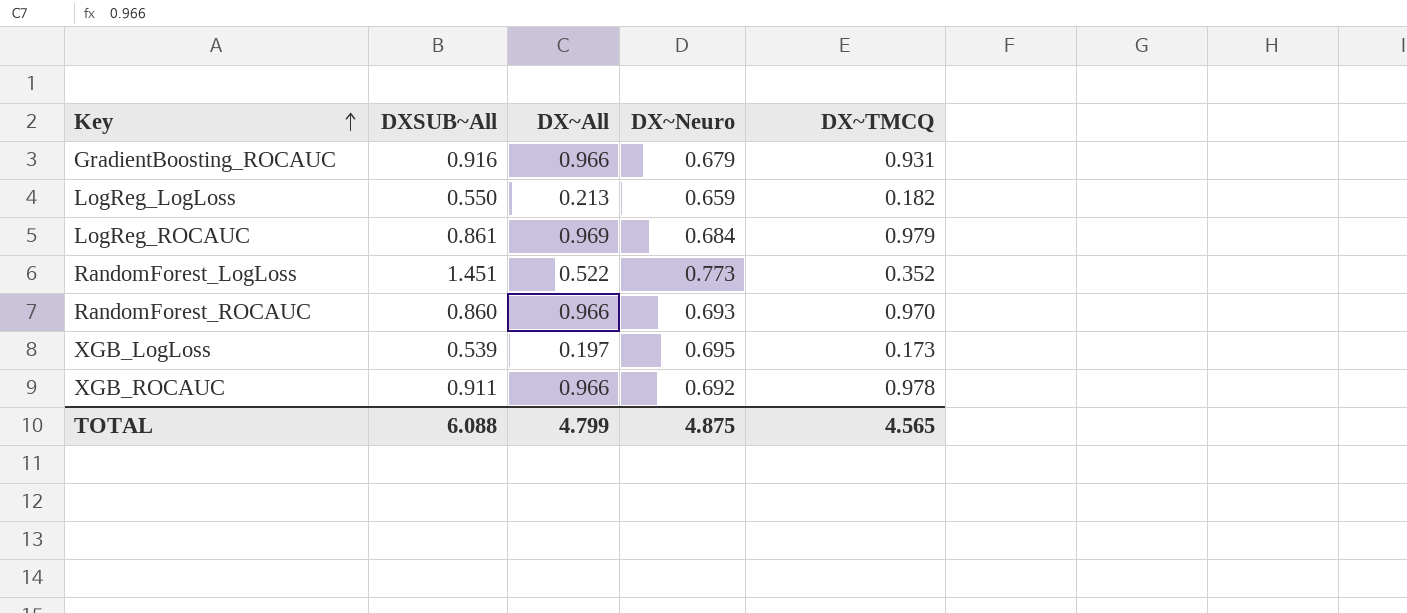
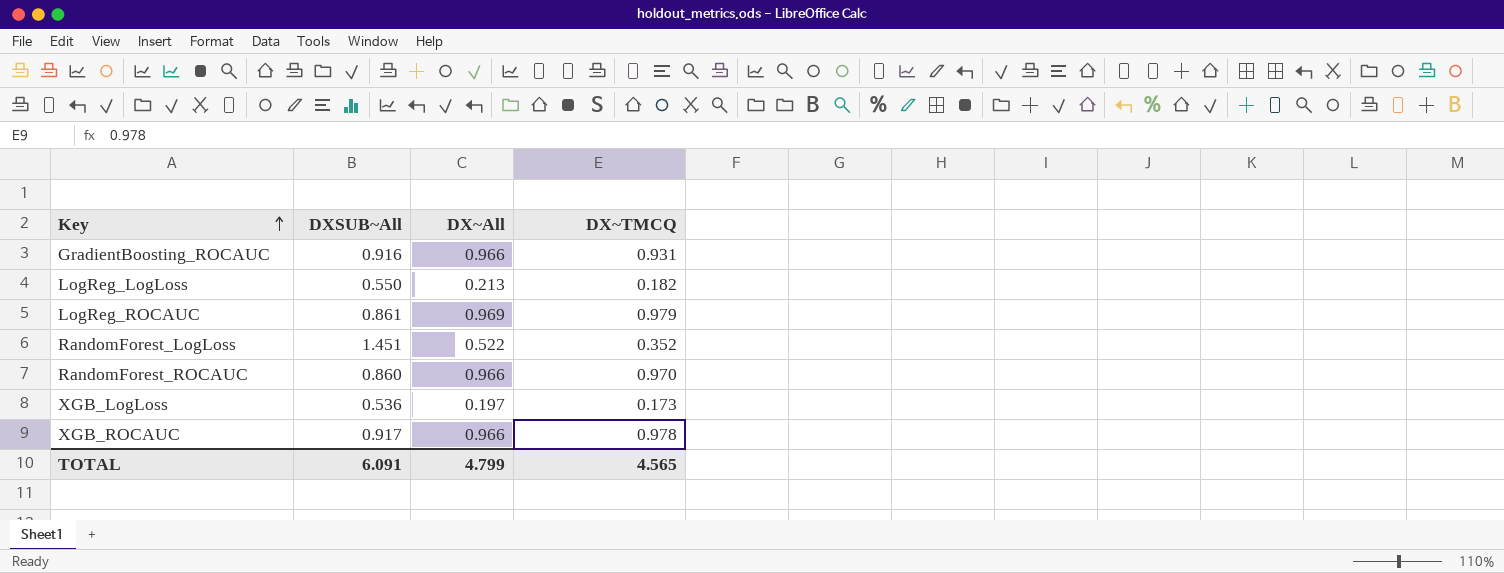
column DX~Neuro | position: 4 -> none
XGB_LogLoss | DXSUB~All: 0.539 -> 0.536
XGB_ROCAUC | DXSUB~All: 0.911 -> 0.917
TOTAL | DXSUB~All: 6.088 -> 6.091

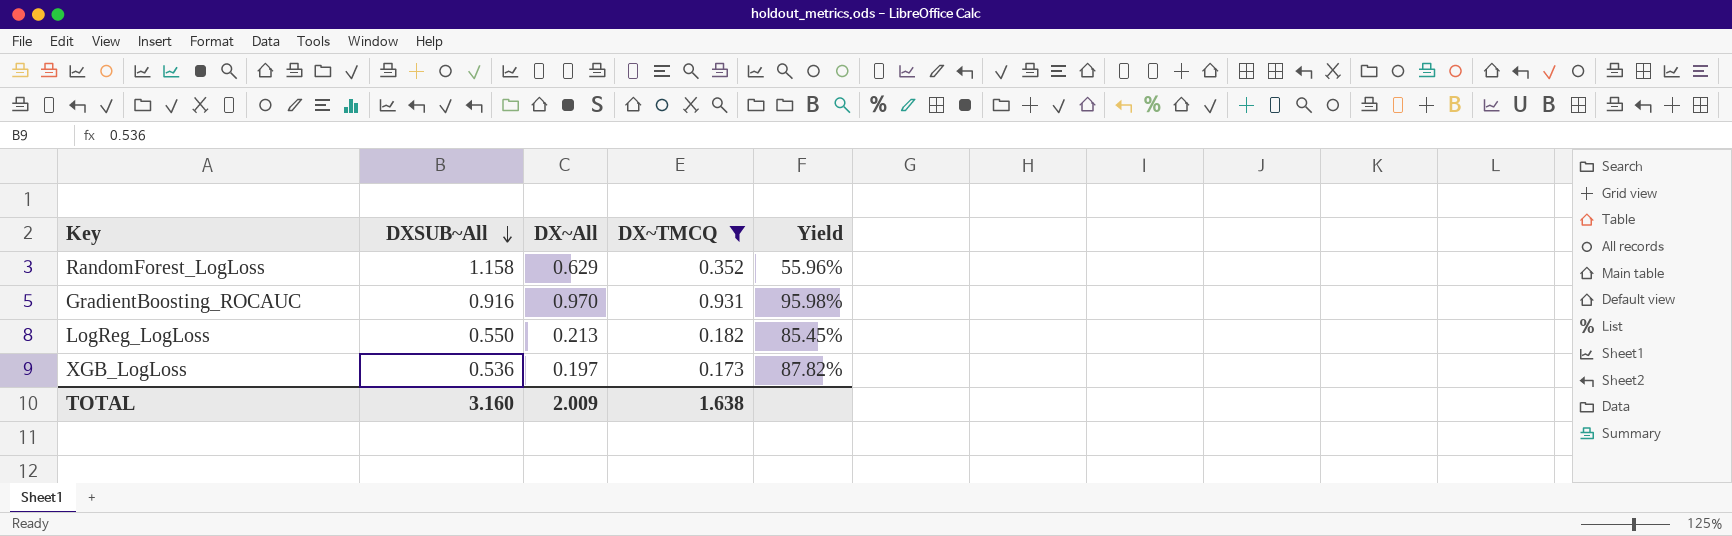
filter: none -> DX~TMCQ <= 0.931
row order: Key ascending -> DXSUB~All descending
column Yield | formula: none -> [DX~TMCQ] / [DX~All]
RandomForest_LogLoss | DXSUB~All: 1.451 -> 1.158
RandomForest_LogLoss | DX~All: 0.522 -> 0.629
GradientBoosting_ROCAUC | DX~All: 0.966 -> 0.970
TOTAL | DXSUB~All: 6.091 -> 3.160
TOTAL | DX~All: 4.799 -> 2.009
TOTAL | DX~TMCQ: 4.565 -> 1.638

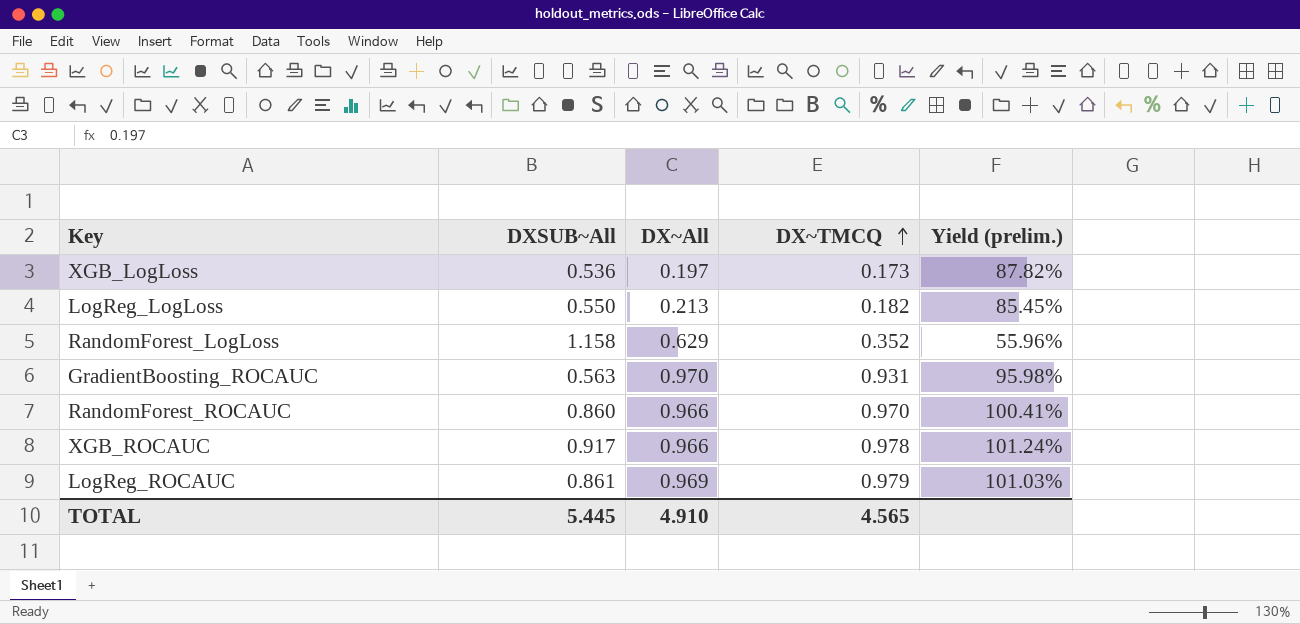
filter: DX~TMCQ <= 0.931 -> none
row order: DXSUB~All descending -> DX~TMCQ ascending
column name: Yield -> Yield (prelim.)
GradientBoosting_ROCAUC | DXSUB~All: 0.916 -> 0.563
TOTAL | DXSUB~All: 3.160 -> 5.445
TOTAL | DX~All: 2.009 -> 4.910
TOTAL | DX~TMCQ: 1.638 -> 4.565

